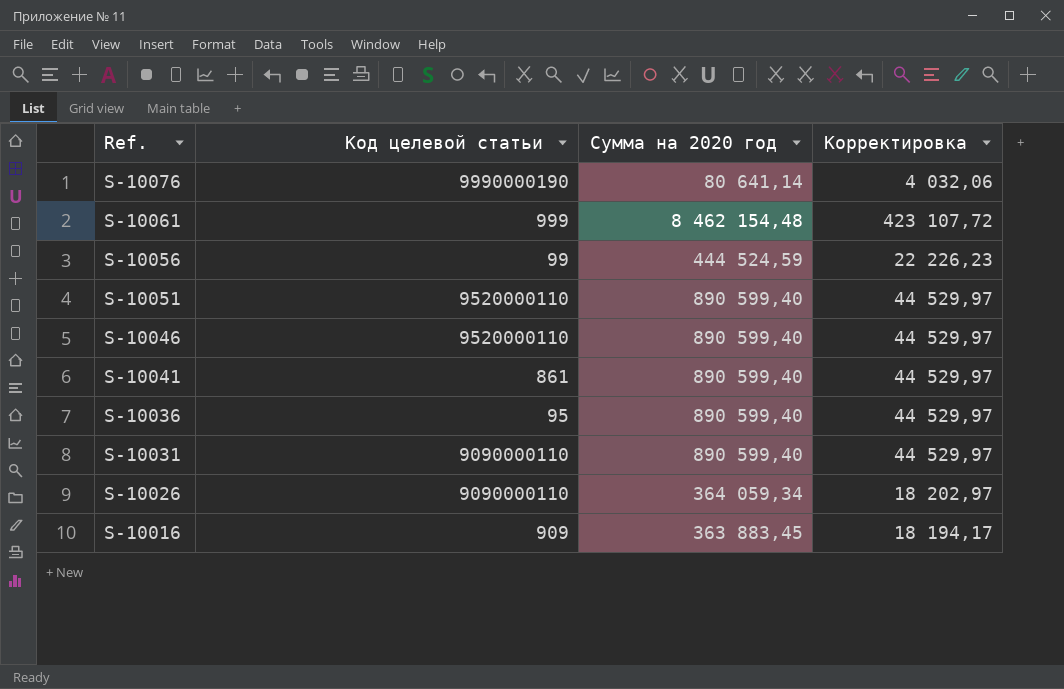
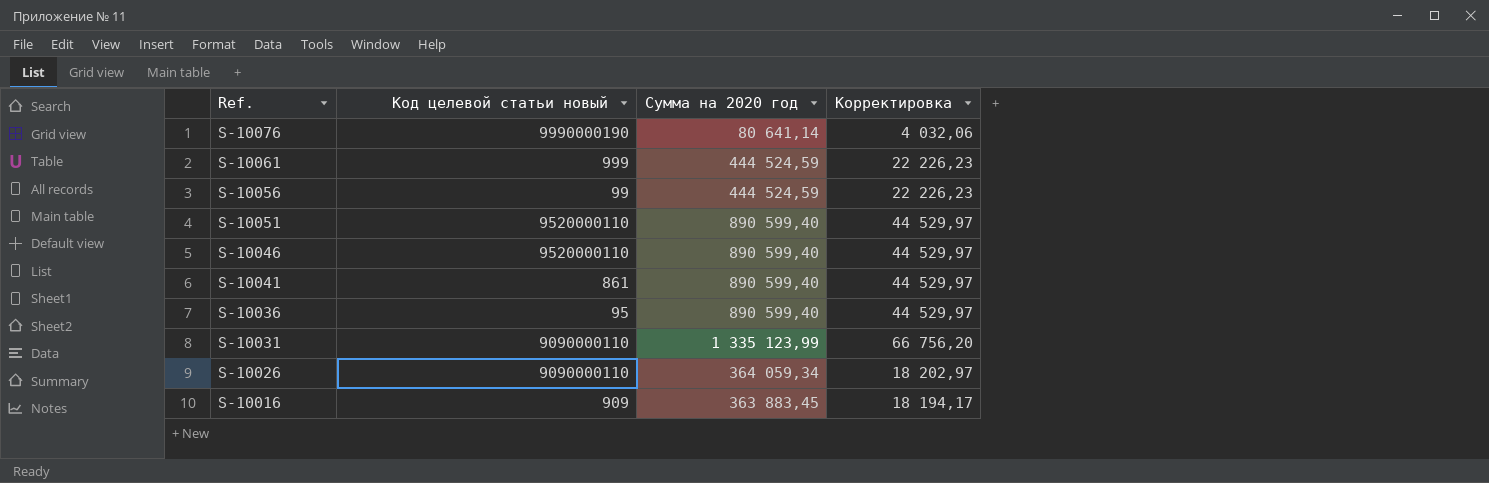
column name: Код целевой статьи -> Код целевой статьи новый
S-10061 | Сумма на 2020 год: 8 462 154,48 -> 444 524,59
S-10061 | Корректировка: 423 107,72 -> 22 226,23
S-10031 | Сумма на 2020 год: 890 599,40 -> 1 335 123,99
S-10031 | Корректировка: 44 529,97 -> 66 756,20

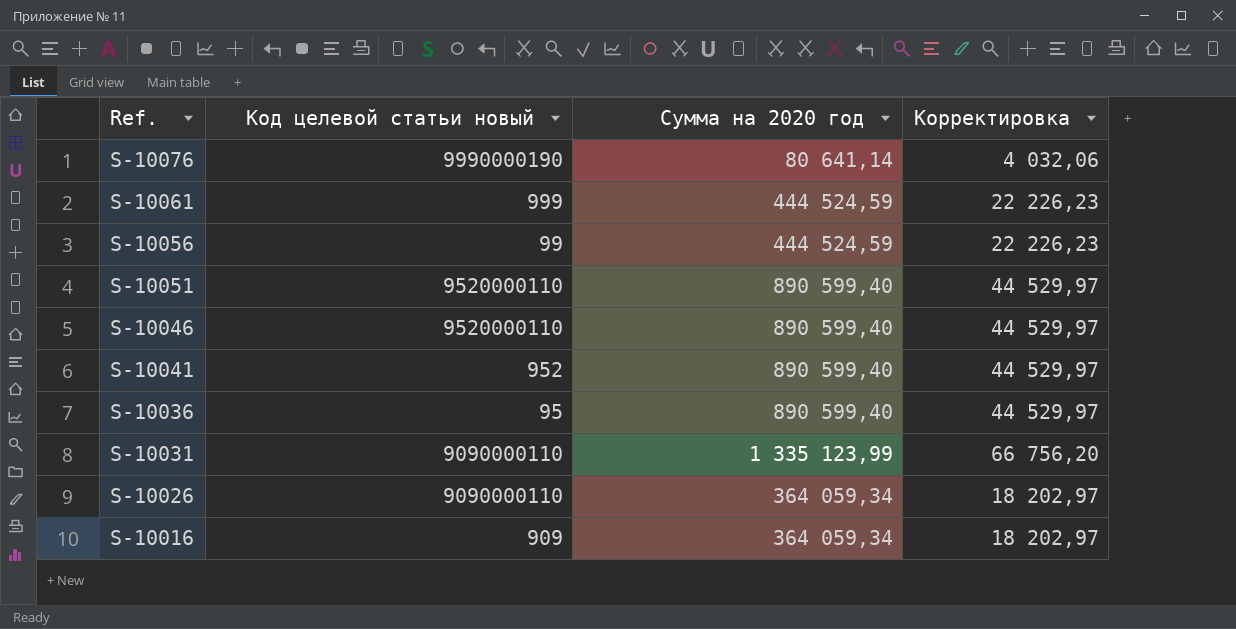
S-10041 | Код целевой статьи новый: 861 -> 952
S-10016 | Сумма на 2020 год: 363 883,45 -> 364 059,34
S-10016 | Корректировка: 18 194,17 -> 18 202,97

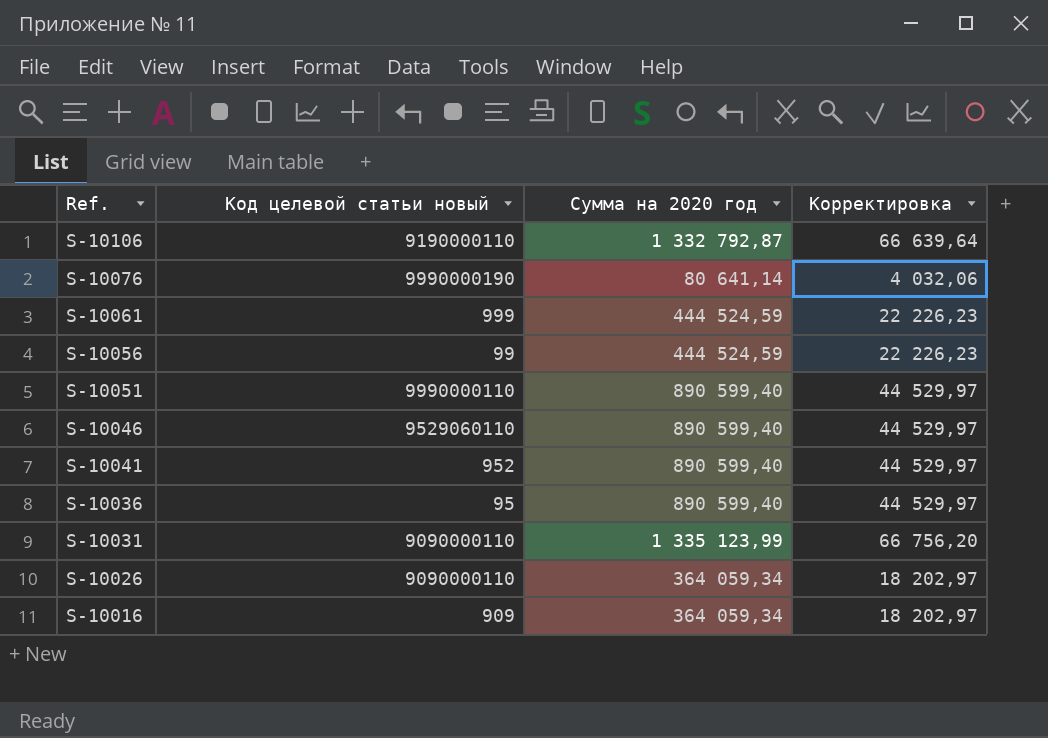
row S-10106: none -> 9190000110 | 1 332 792,87 | 66 639,64
S-10051 | Код целевой статьи новый: 9520000110 -> 9990000110
S-10046 | Код целевой статьи новый: 9520000110 -> 9529060110

